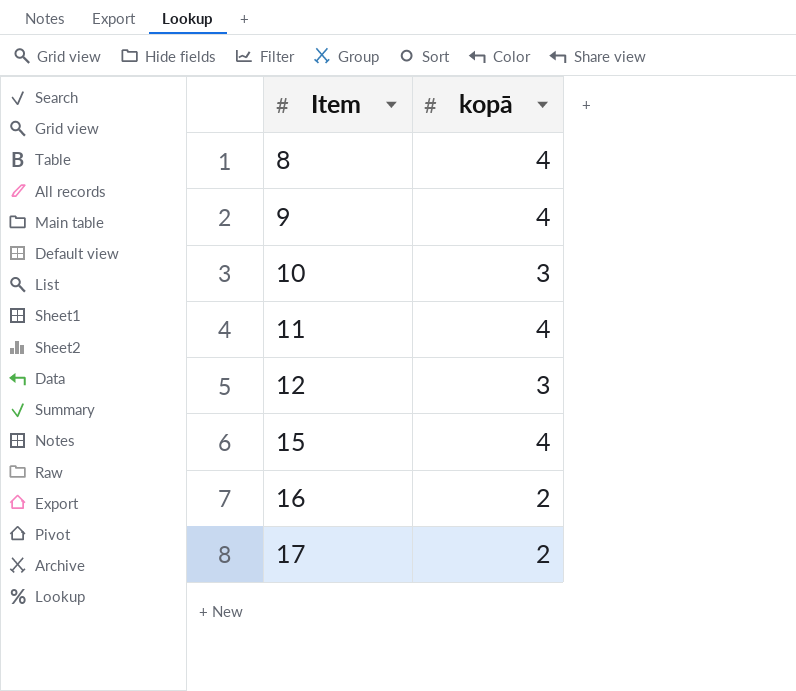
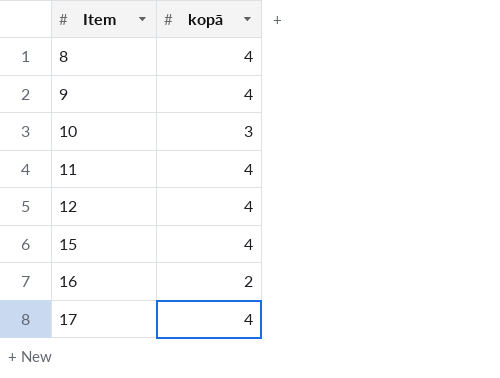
12 | kopā: 3 -> 4
17 | kopā: 2 -> 4

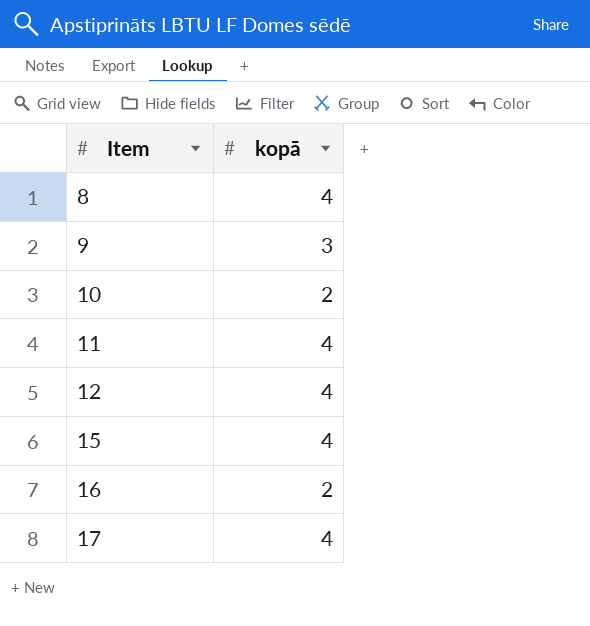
9 | kopā: 4 -> 3
10 | kopā: 3 -> 2

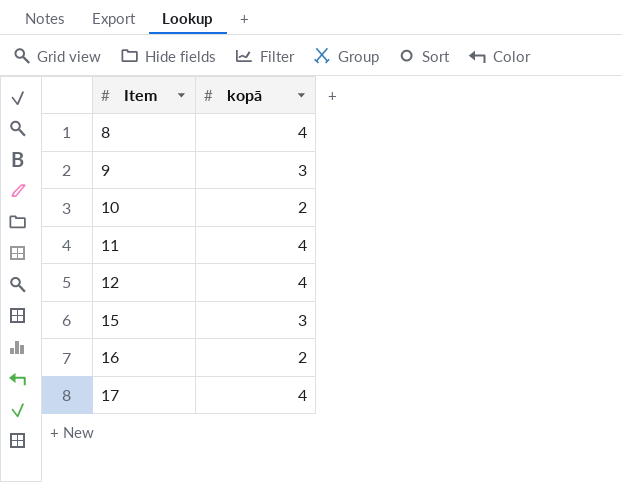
15 | kopā: 4 -> 3

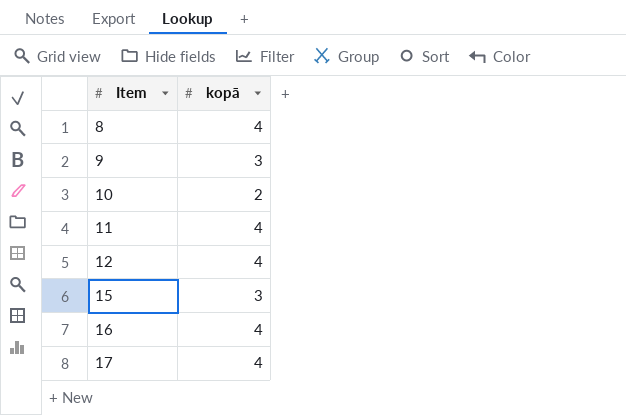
16 | kopā: 2 -> 4

